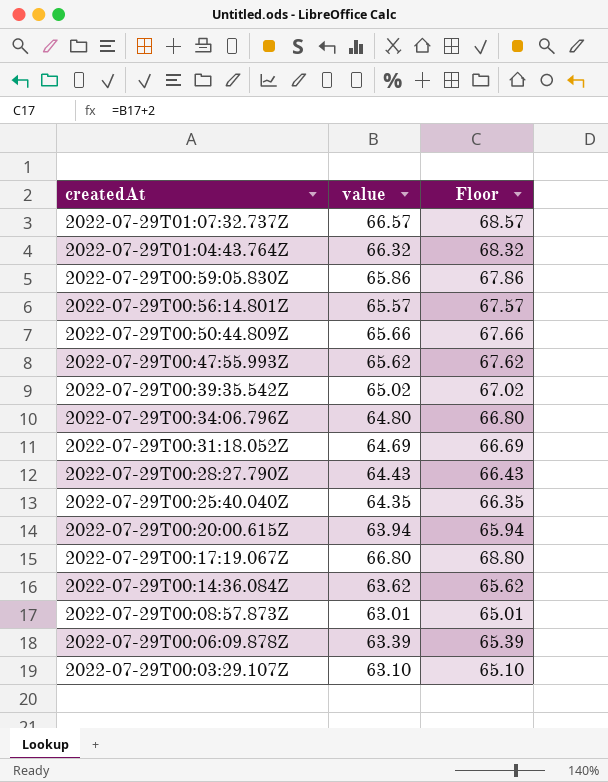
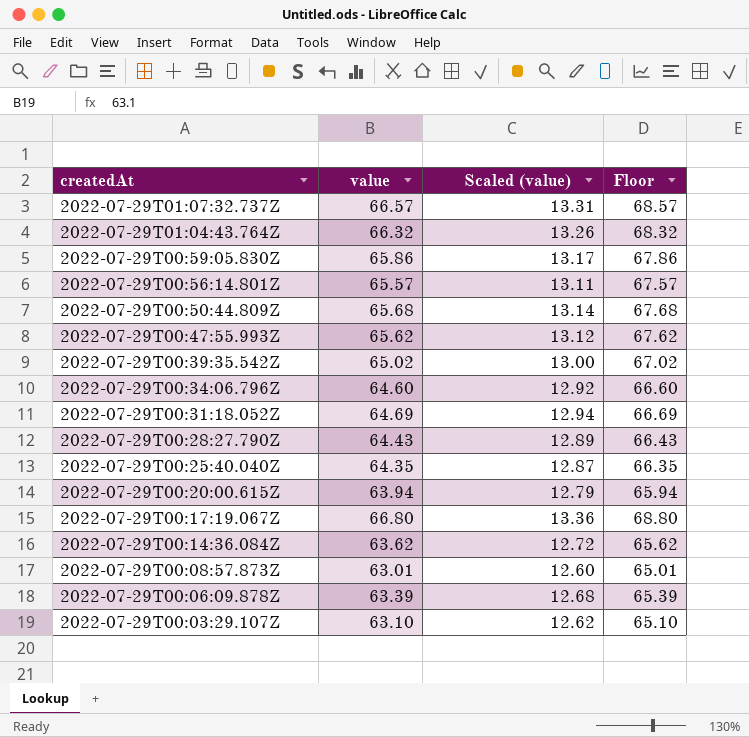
column Scaled (value) | formula: none -> [value] * 0.2
2022-07-29T00:50:44.809Z | value: 65.66 -> 65.68
2022-07-29T00:50:44.809Z | Floor: 67.66 -> 67.68
2022-07-29T00:34:06.796Z | value: 64.80 -> 64.60
2022-07-29T00:34:06.796Z | Floor: 66.80 -> 66.60

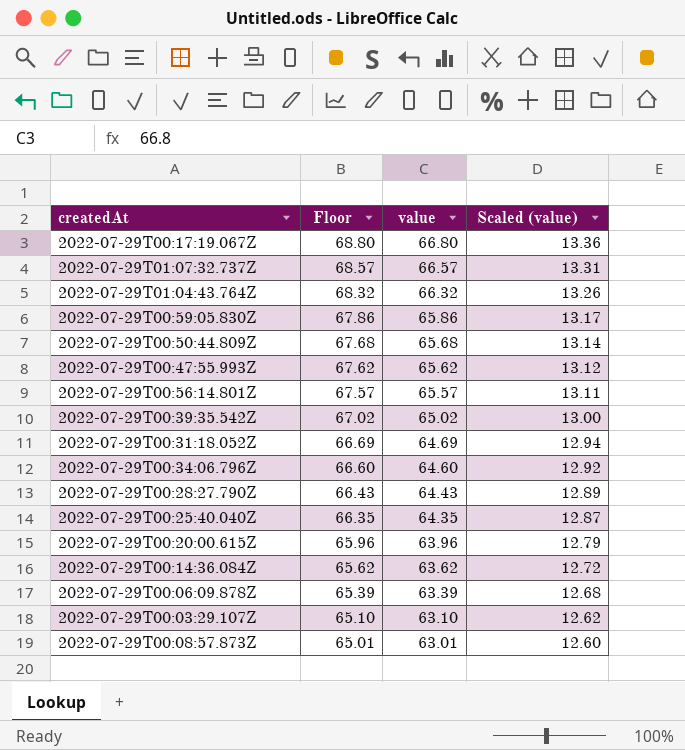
row order: createdAt descending -> Floor descending
column Floor | position: 4 -> 2
2022-07-29T00:20:00.615Z | Floor: 65.94 -> 65.96
2022-07-29T00:20:00.615Z | value: 63.94 -> 63.96

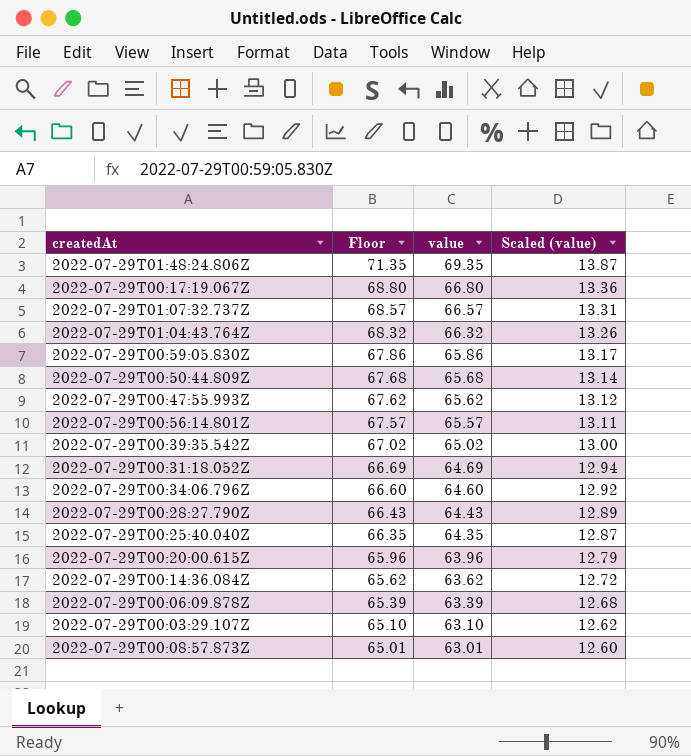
row 2022-07-29T01:48:24.806Z: none -> 71.35 | 69.35 | 13.87

